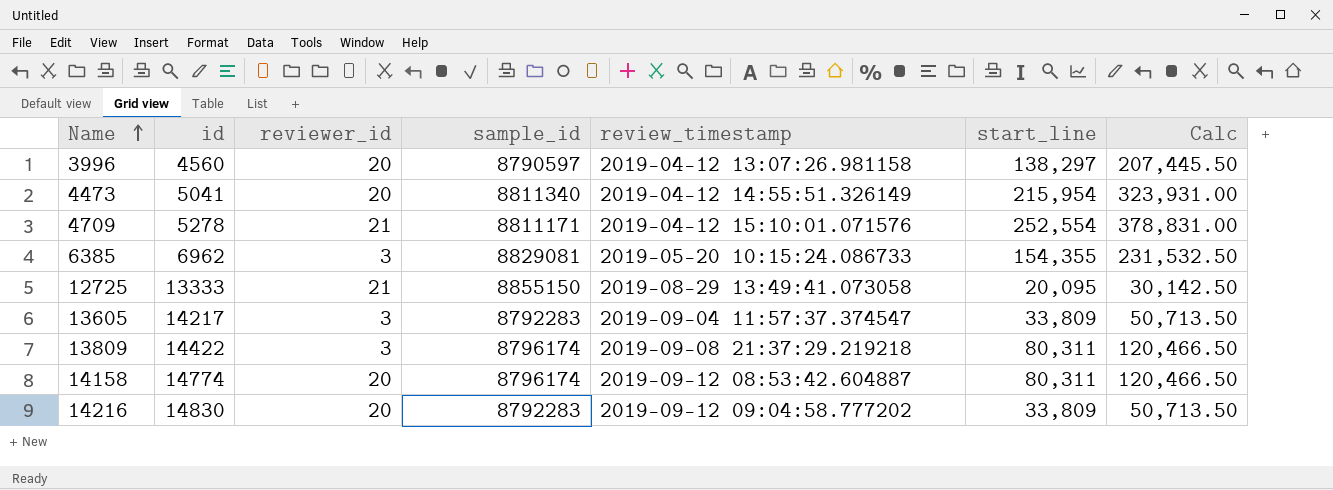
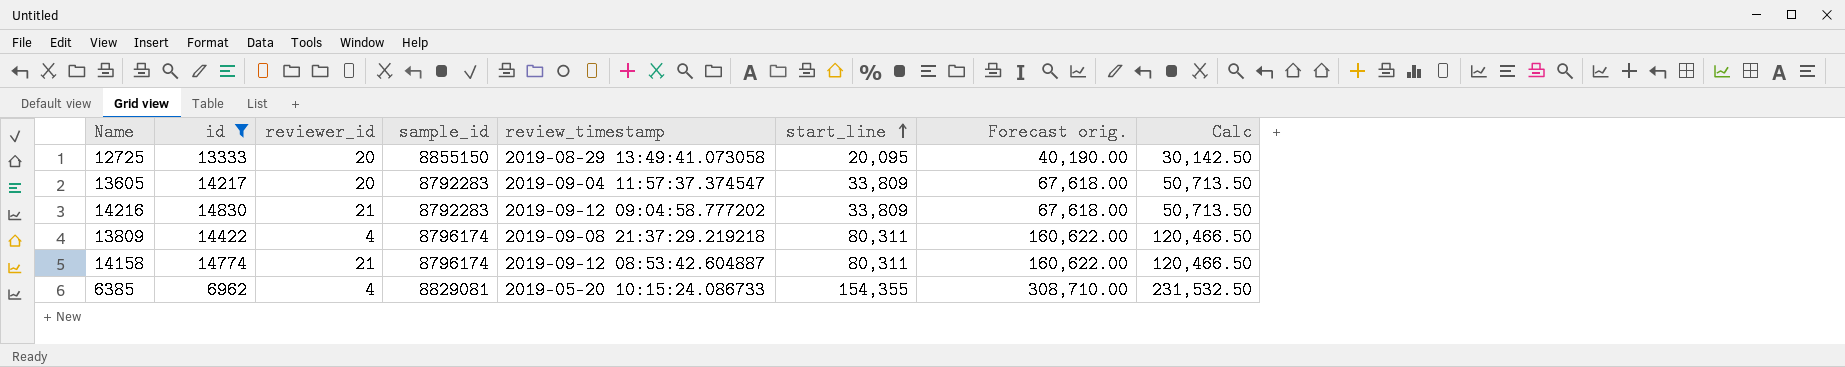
filter: none -> id >= 6962
row order: Name ascending -> start_line ascending
column Forecast orig. | formula: none -> [start_line] * 2
12725 | reviewer_id: 21 -> 20
13605 | reviewer_id: 3 -> 20
14216 | reviewer_id: 20 -> 21
13809 | reviewer_id: 3 -> 4
14158 | reviewer_id: 20 -> 21
6385 | reviewer_id: 3 -> 4

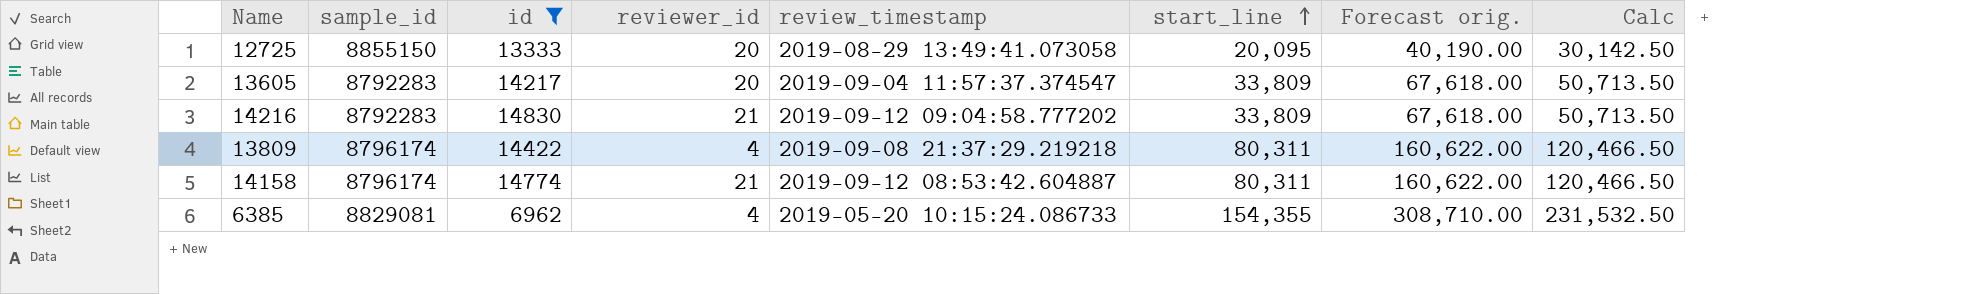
column sample_id | position: 4 -> 2

